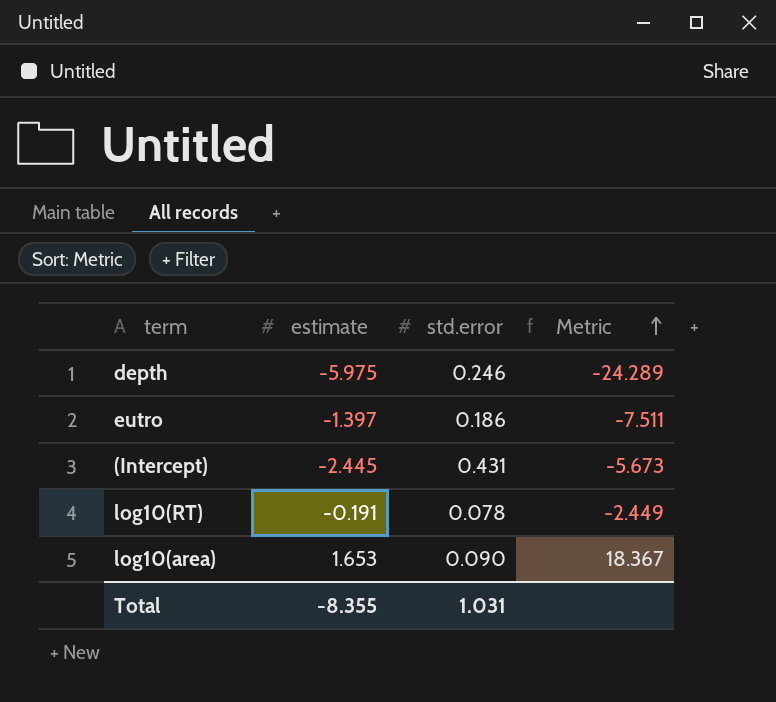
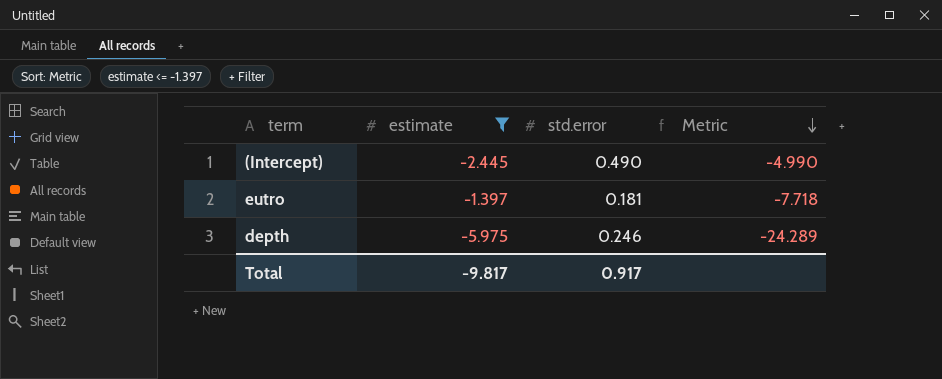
filter: none -> estimate <= -1.397
row order: Metric ascending -> Metric descending
(Intercept) | std.error: 0.431 -> 0.490
(Intercept) | Metric: -5.673 -> -4.990
eutro | std.error: 0.186 -> 0.181
eutro | Metric: -7.511 -> -7.718
Total | estimate: -8.355 -> -9.817
Total | std.error: 1.031 -> 0.917

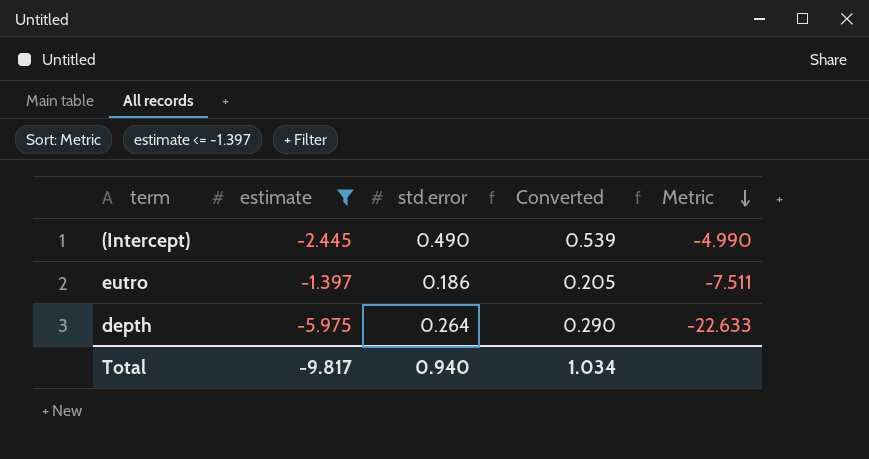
column Converted | formula: none -> [std.error] * 1.1
eutro | std.error: 0.181 -> 0.186
eutro | Metric: -7.718 -> -7.511
depth | std.error: 0.246 -> 0.264
depth | Metric: -24.289 -> -22.633
Total | std.error: 0.917 -> 0.940

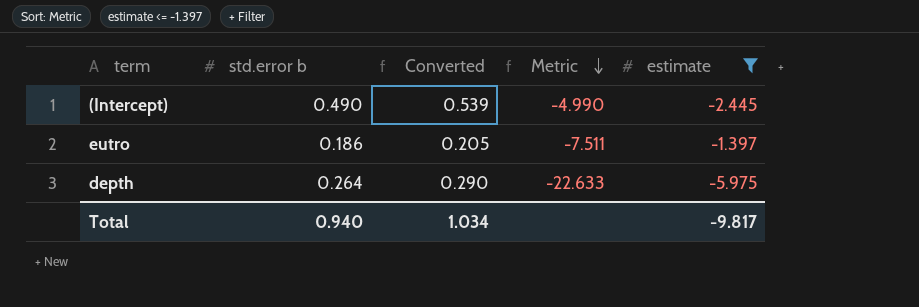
column name: std.error -> std.error b
column estimate | position: 2 -> 5

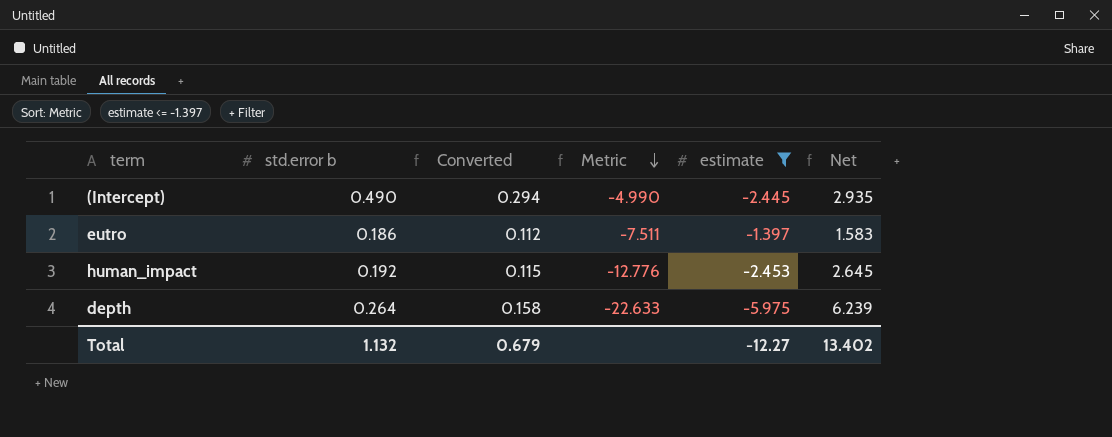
column Converted | formula: [std.error b] * 1.1 -> [std.error b] * 0.6
column Net | formula: none -> [std.error b] - [estimate]
row human_impact: none -> 0.192 | 0.115 | -12.776 | -2.453 | 2.645
Total | std.error b: 0.940 -> 1.132
Total | Converted: 1.034 -> 0.679
Total | estimate: -9.817 -> -12.27

